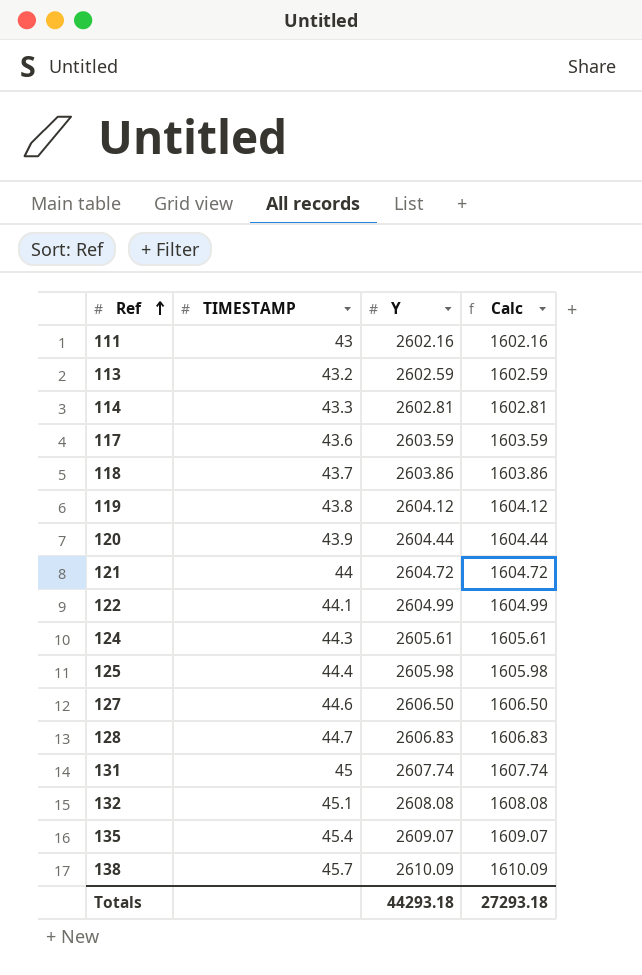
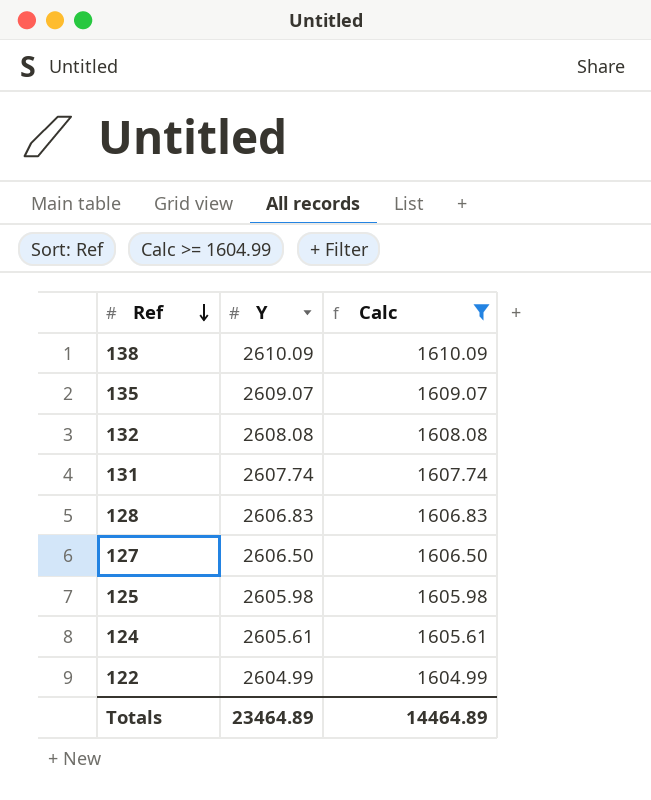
filter: none -> Calc >= 1604.99
row order: Ref ascending -> Ref descending
column TIMESTAMP | position: 2 -> none
Totals | Y: 44293.18 -> 23464.89
Totals | Calc: 27293.18 -> 14464.89

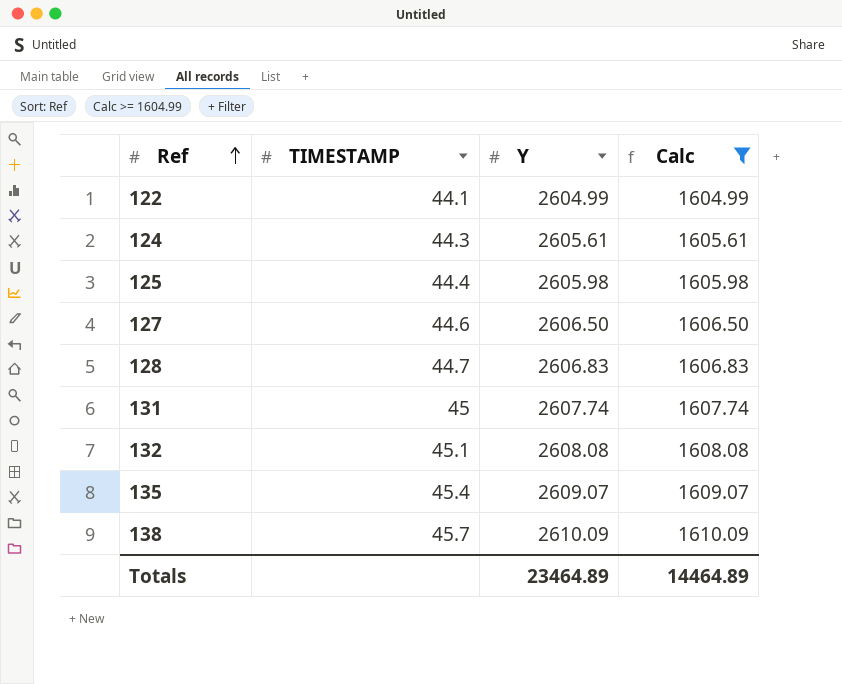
row order: Ref descending -> Ref ascending
column TIMESTAMP | position: none -> 2

